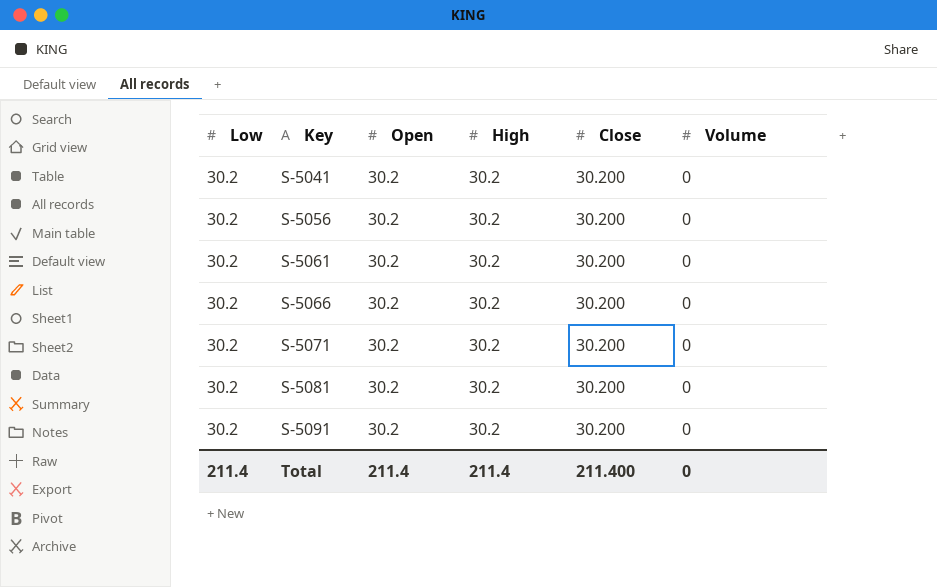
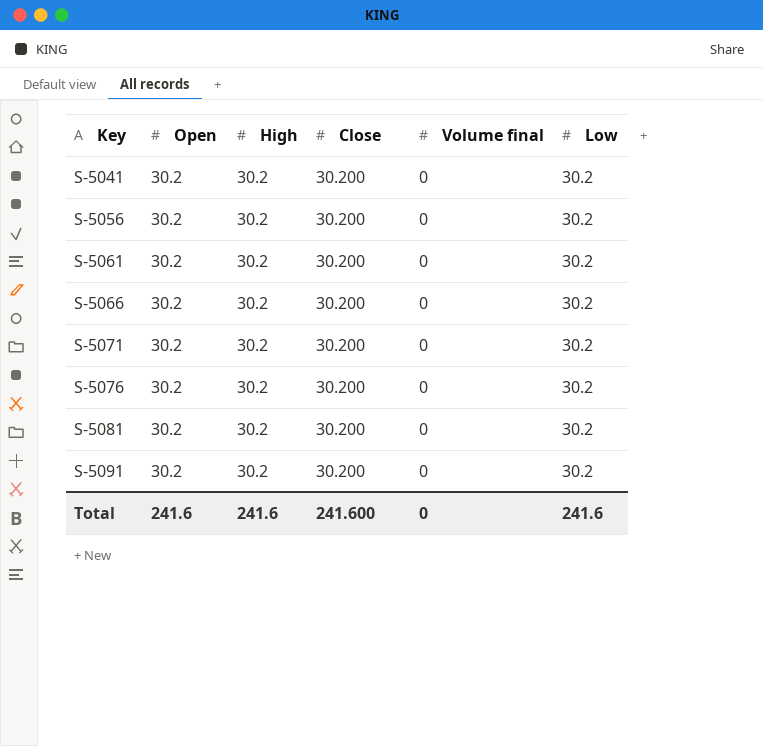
column name: Volume -> Volume final
column Low | position: 1 -> 6
row S-5076: none -> 30.2 | 30.2 | 30.200 | 0 | 30.2
Total | Open: 211.4 -> 241.6
Total | High: 211.4 -> 241.6
Total | Close: 211.400 -> 241.600
Total | Low: 211.4 -> 241.6

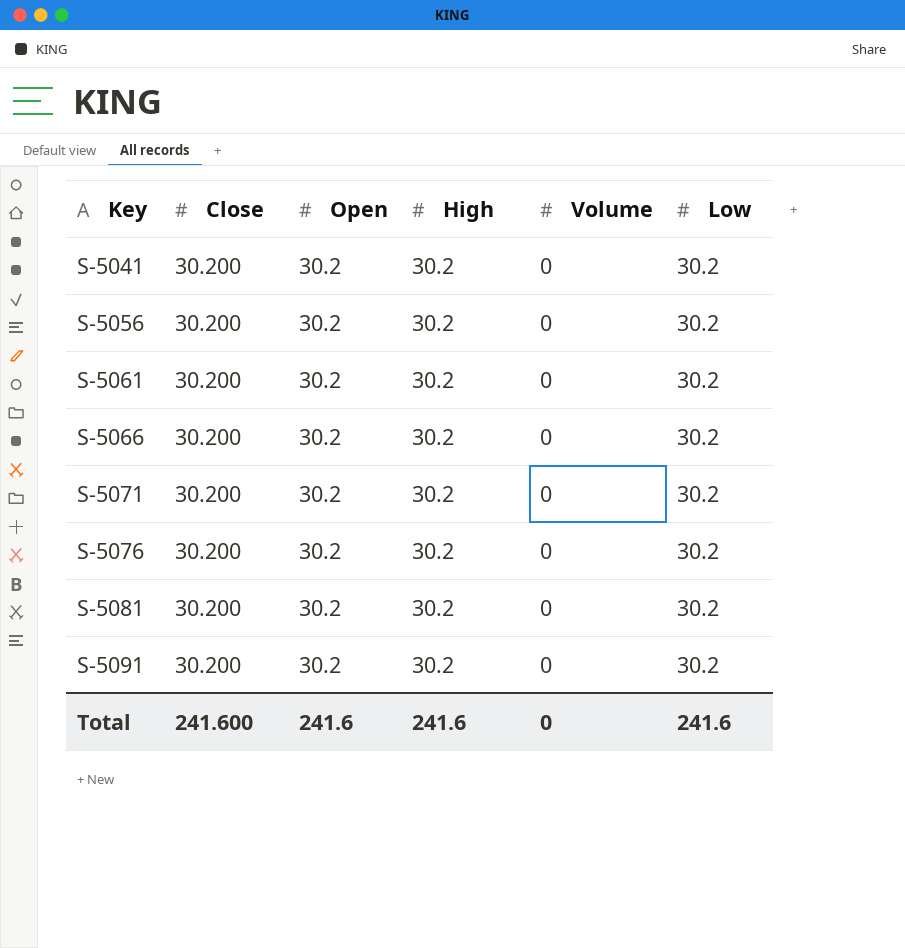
column Close | position: 4 -> 2
column name: Volume final -> Volume

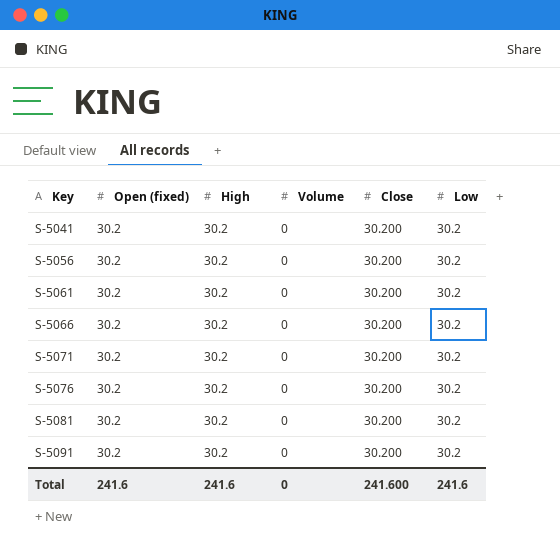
column name: Open -> Open (fixed)
column Close | position: 2 -> 5

